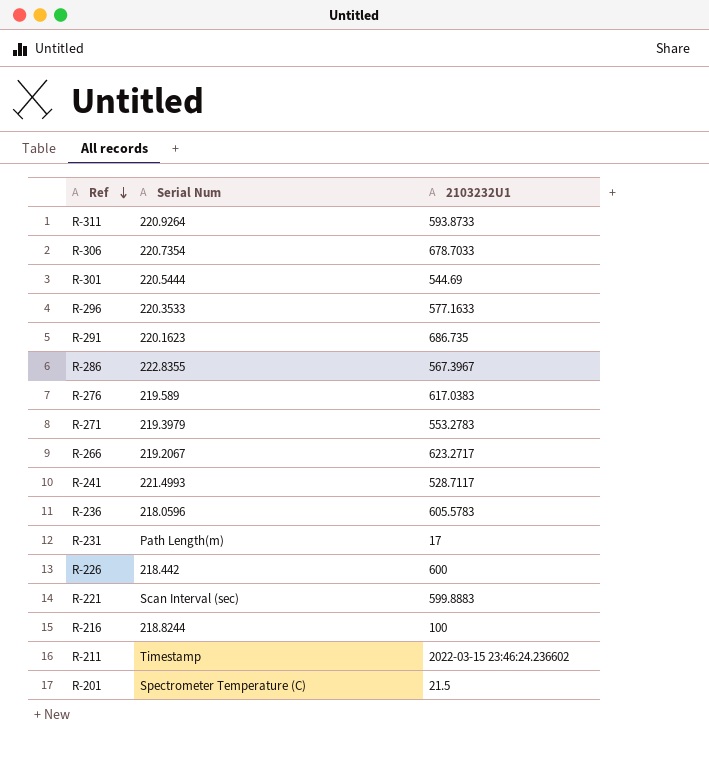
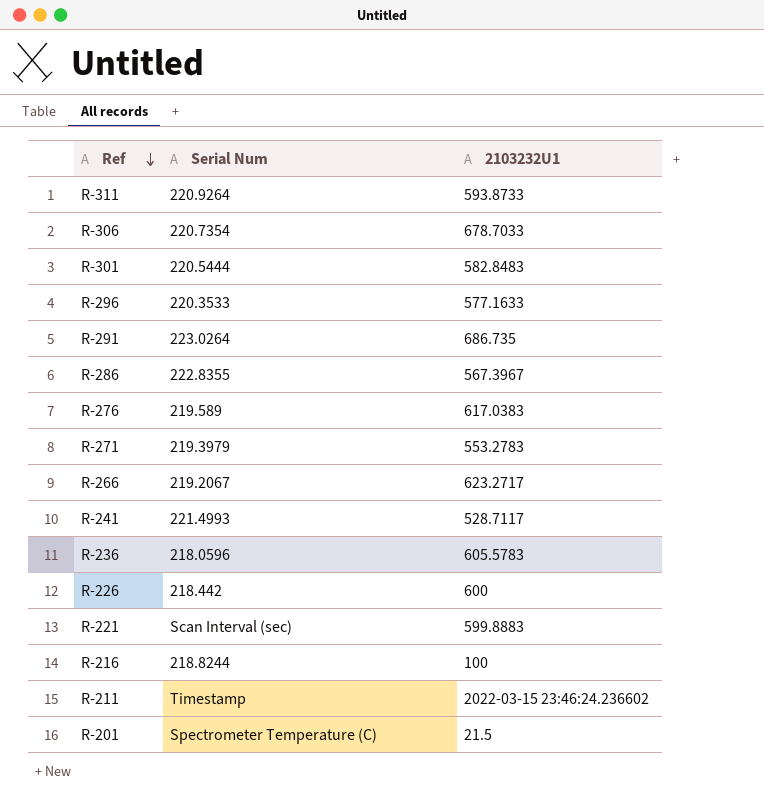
row R-231: Path Length(m) | 17 -> none
R-301 | 2103232U1: 544.69 -> 582.8483
R-291 | Serial Num: 220.1623 -> 223.0264

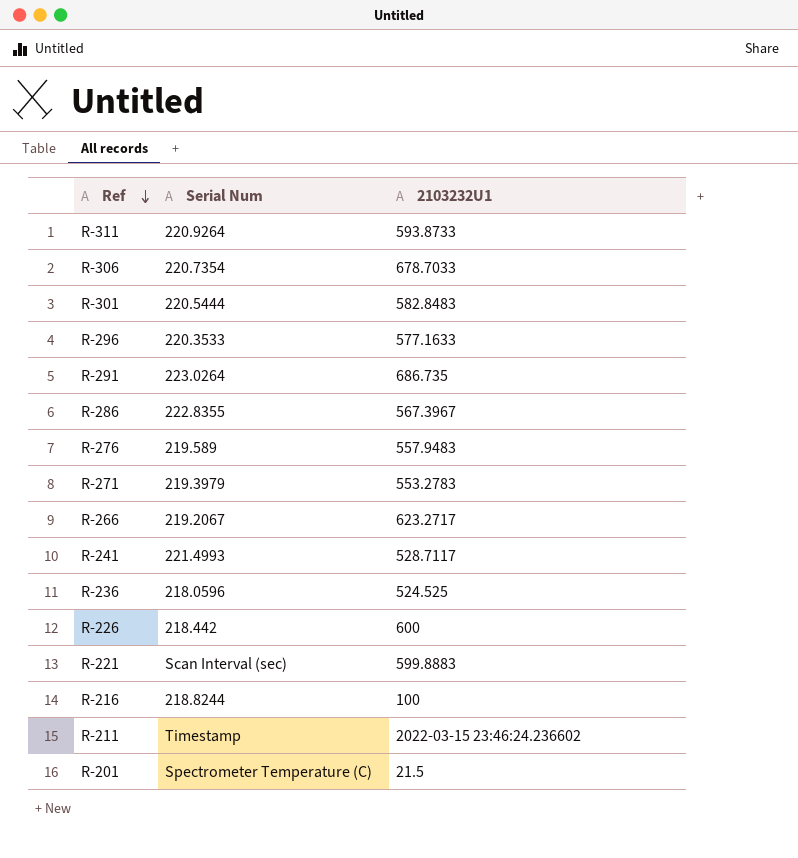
R-276 | 2103232U1: 617.0383 -> 557.9483
R-236 | 2103232U1: 605.5783 -> 524.525

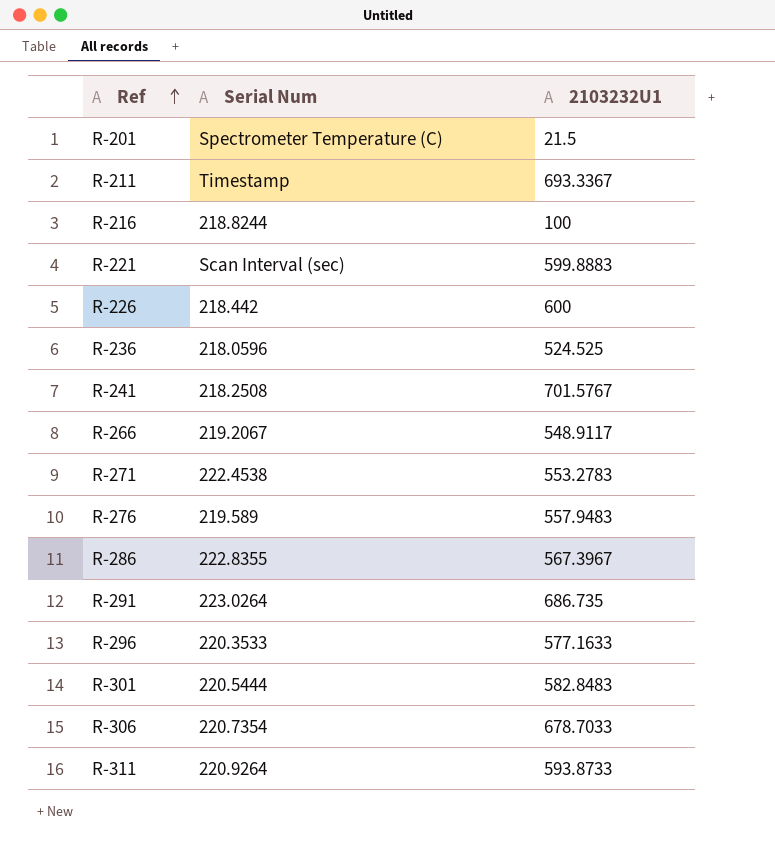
row order: Ref descending -> Ref ascending
R-211 | 2103232U1: 2022-03-15 23:46:24.236602 -> 693.3367
R-241 | Serial Num: 221.4993 -> 218.2508
R-241 | 2103232U1: 528.7117 -> 701.5767
R-266 | 2103232U1: 623.2717 -> 548.9117
R-271 | Serial Num: 219.3979 -> 222.4538

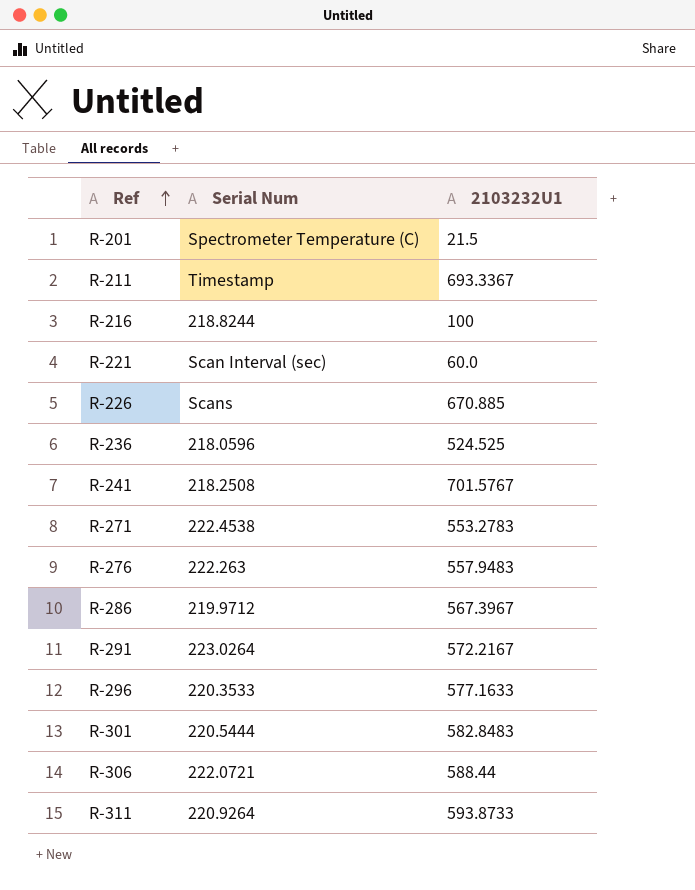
row R-266: 219.2067 | 548.9117 -> none
R-221 | 2103232U1: 599.8883 -> 60.0
R-226 | Serial Num: 218.442 -> Scans
R-226 | 2103232U1: 600 -> 670.885
R-276 | Serial Num: 219.589 -> 222.263
R-286 | Serial Num: 222.8355 -> 219.9712
R-291 | 2103232U1: 686.735 -> 572.2167
R-306 | Serial Num: 220.7354 -> 222.0721
R-306 | 2103232U1: 678.7033 -> 588.44

